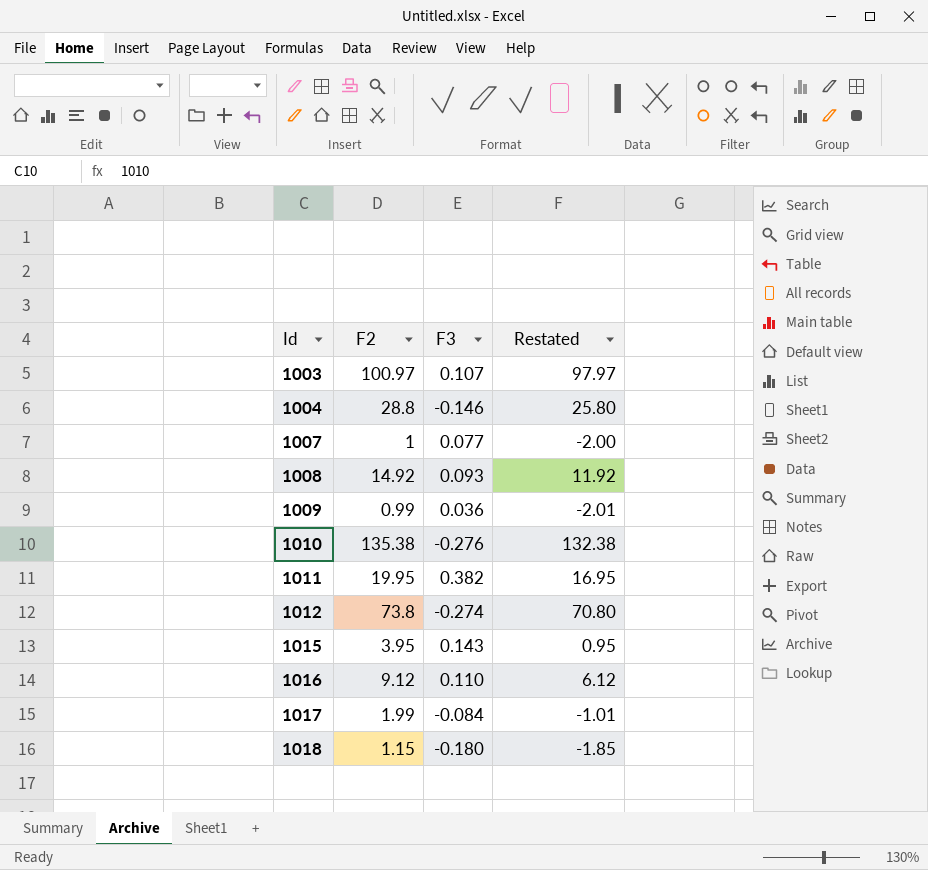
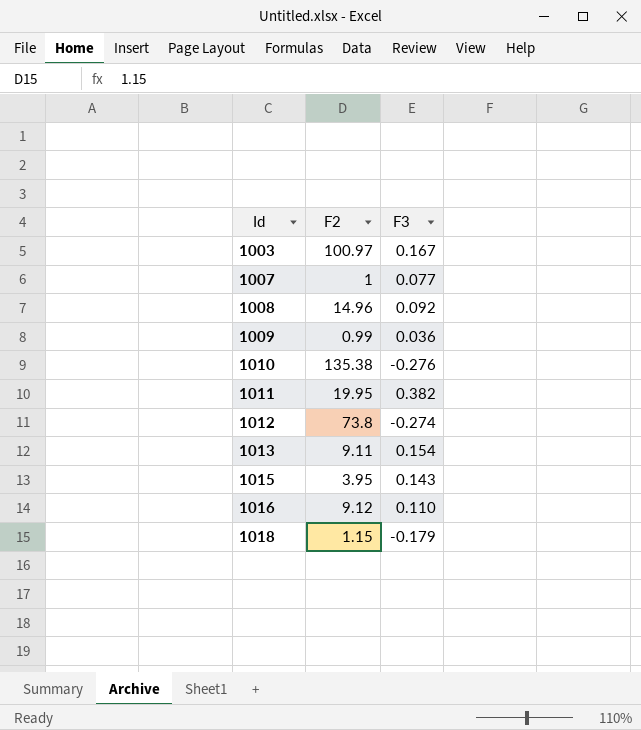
column Restated | formula: [F2] - 3 -> none
row 1004: 28.8 | -0.146 | 25.80 -> none
row 1017: 1.99 | -0.084 | -1.01 -> none
1003 | F3: 0.107 -> 0.167
1008 | F2: 14.92 -> 14.96
1008 | F3: 0.093 -> 0.092
row 1013: none -> 9.11 | 0.154
1018 | F3: -0.180 -> -0.179

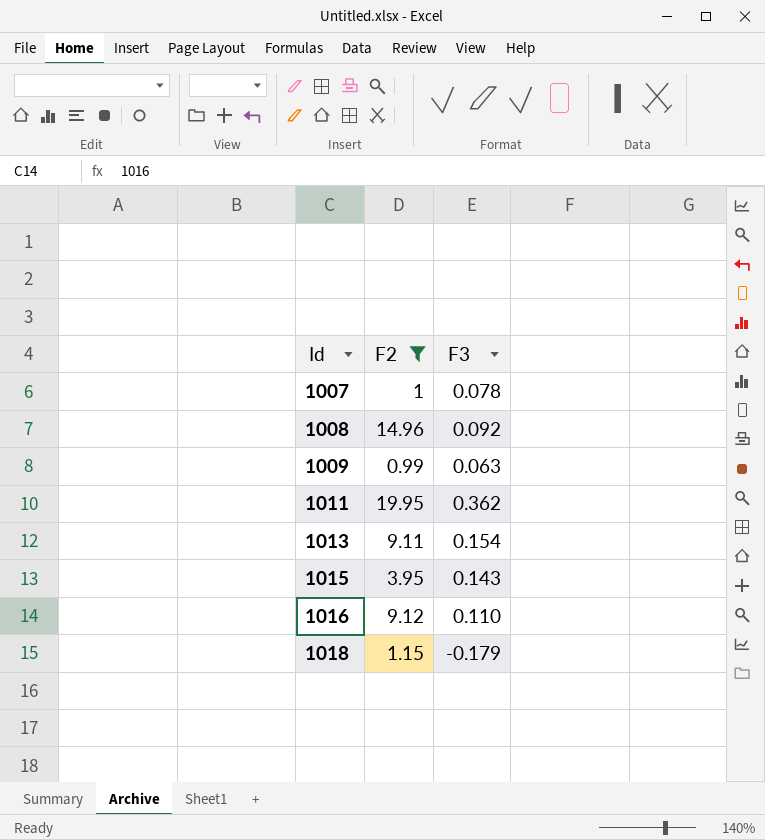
filter: none -> F2 <= 19.95
1007 | F3: 0.077 -> 0.078
1009 | F3: 0.036 -> 0.063
1011 | F3: 0.382 -> 0.362

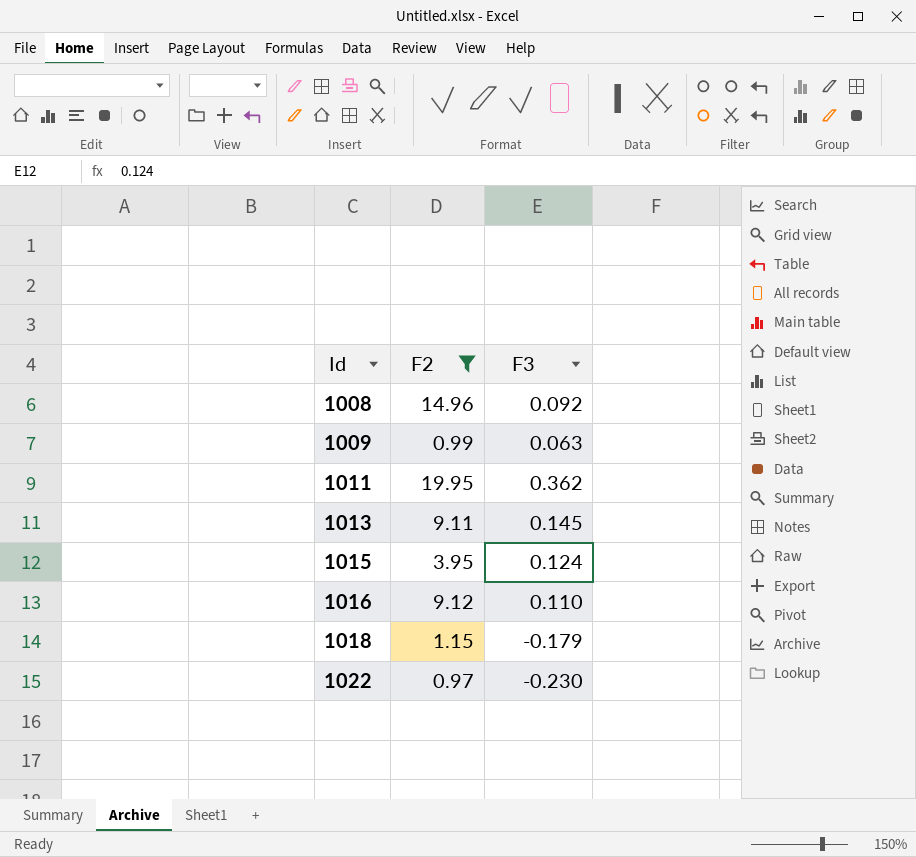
row 1007: 1 | 0.078 -> none
1013 | F3: 0.154 -> 0.145
1015 | F3: 0.143 -> 0.124
row 1022: none -> 0.97 | -0.230

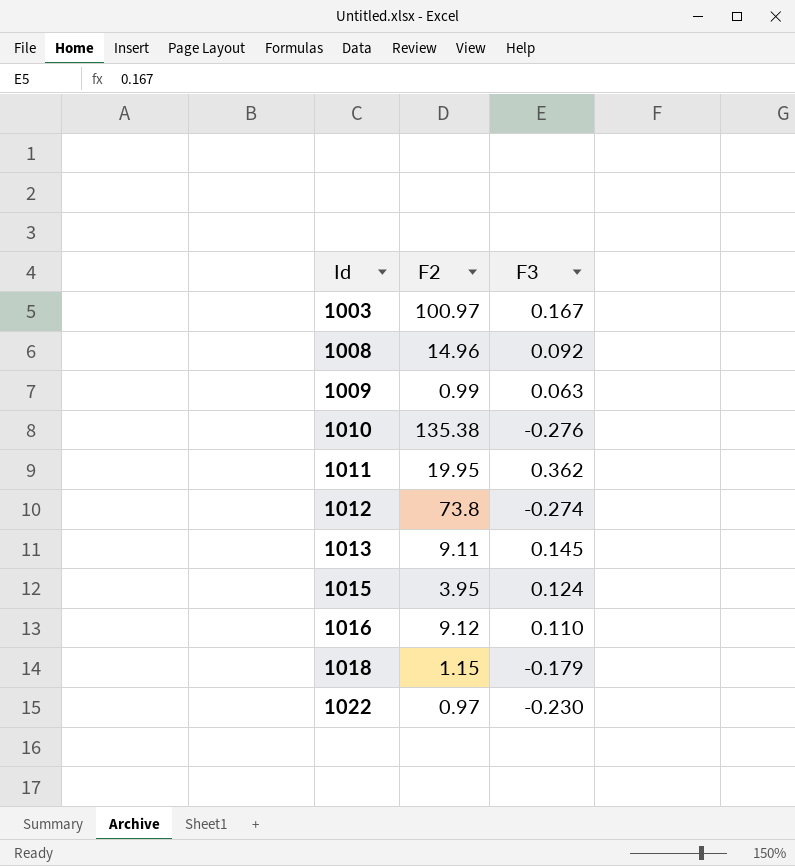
filter: F2 <= 19.95 -> none

